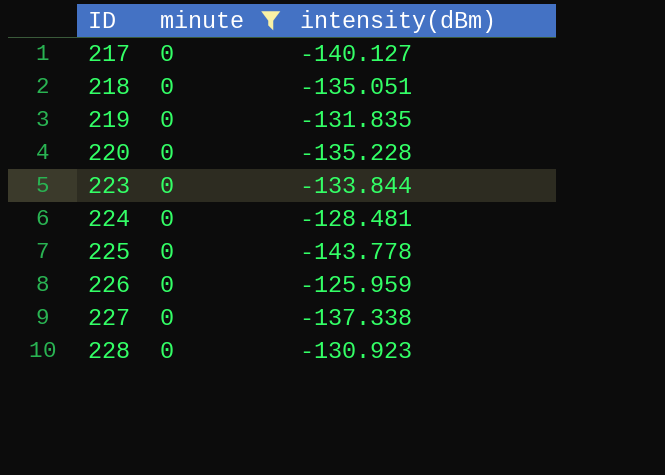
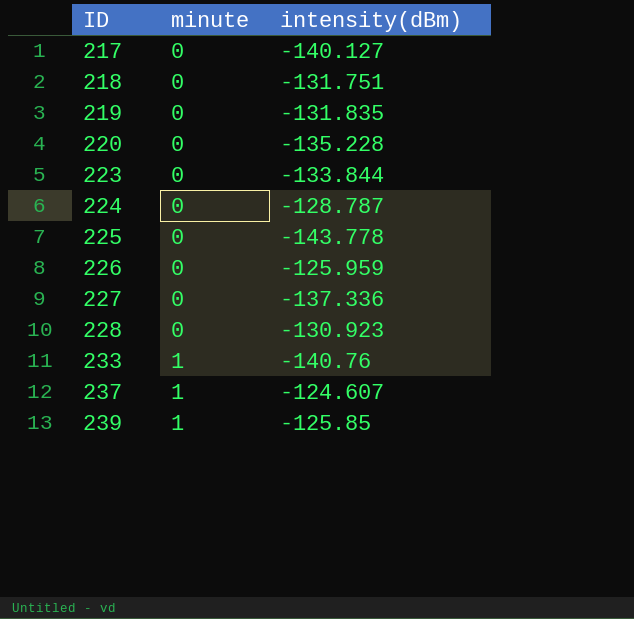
filter: minute = 0 -> none
218 | intensity(dBm): -135.051 -> -131.751
224 | intensity(dBm): -128.481 -> -128.787
227 | intensity(dBm): -137.338 -> -137.336

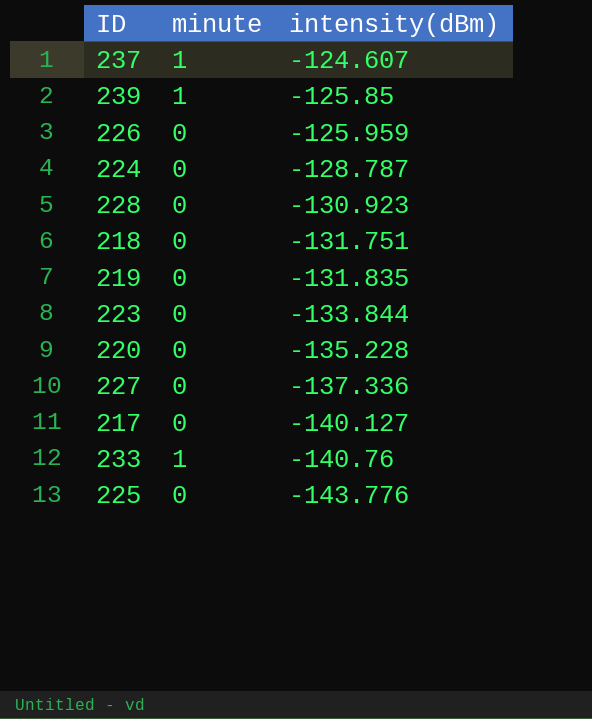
row order: ID ascending -> intensity(dBm) descending
225 | intensity(dBm): -143.778 -> -143.776

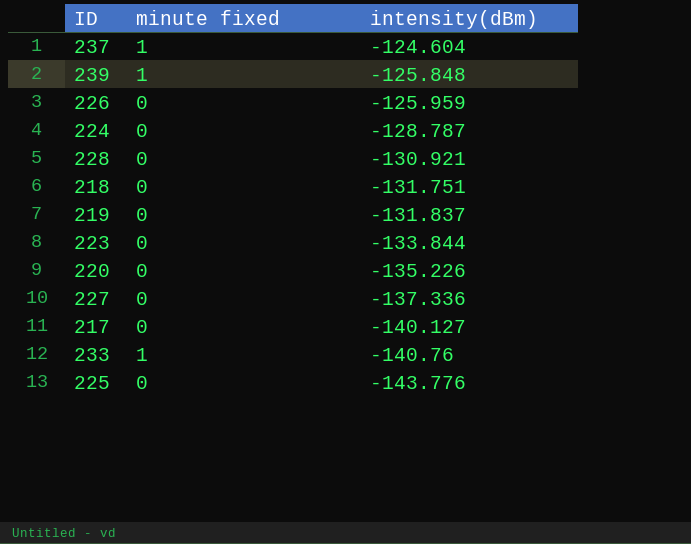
column name: minute -> minute fixed
237 | intensity(dBm): -124.607 -> -124.604
239 | intensity(dBm): -125.85 -> -125.848
228 | intensity(dBm): -130.923 -> -130.921
219 | intensity(dBm): -131.835 -> -131.837
220 | intensity(dBm): -135.228 -> -135.226

